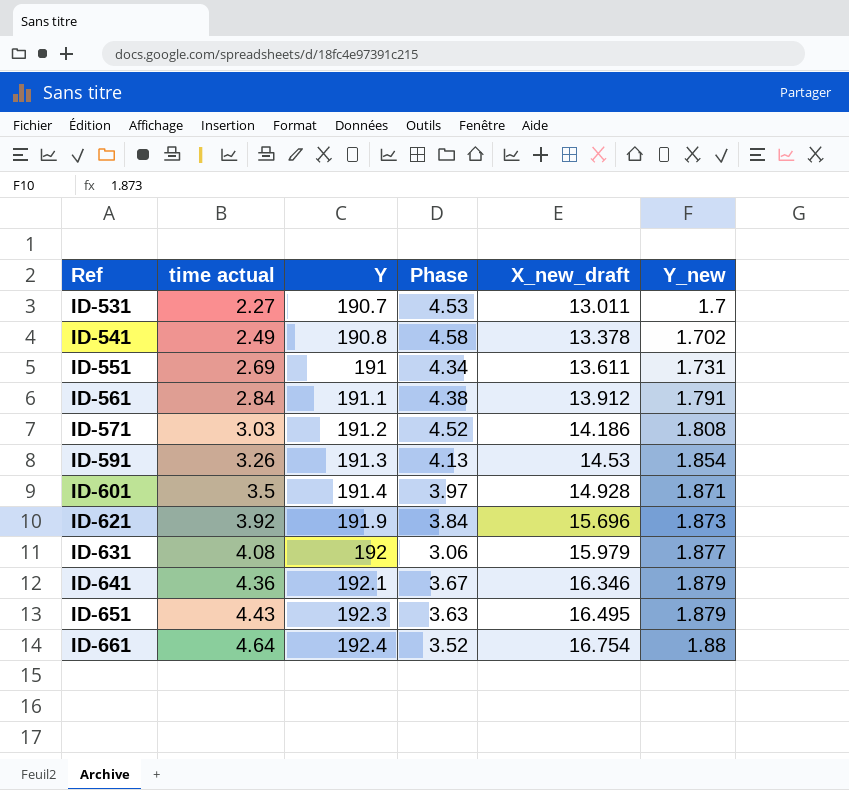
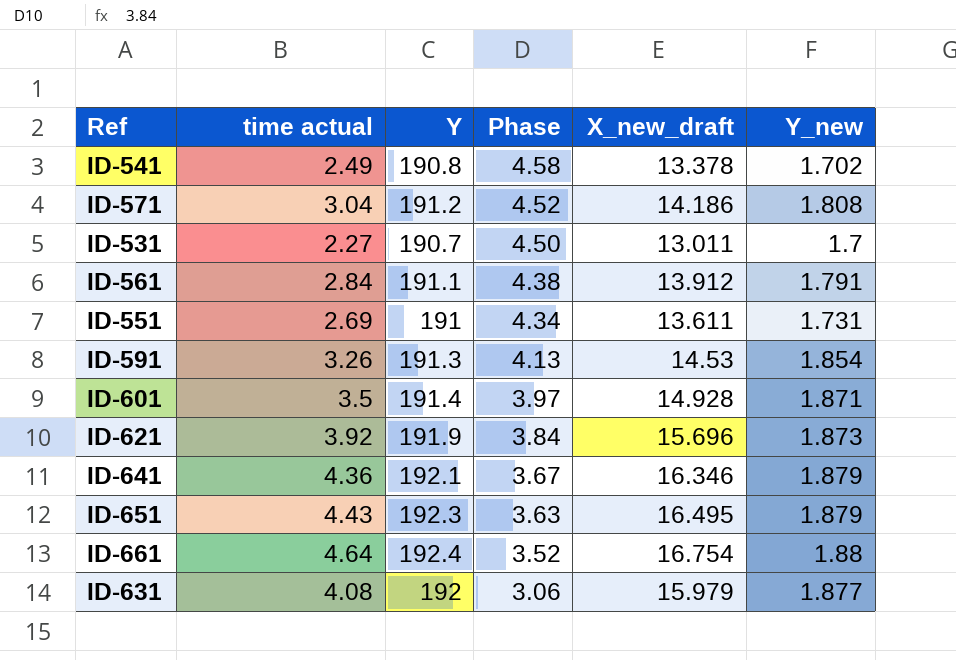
row order: Ref ascending -> Phase descending
ID-571 | time actual: 3.03 -> 3.04
ID-531 | Phase: 4.53 -> 4.50

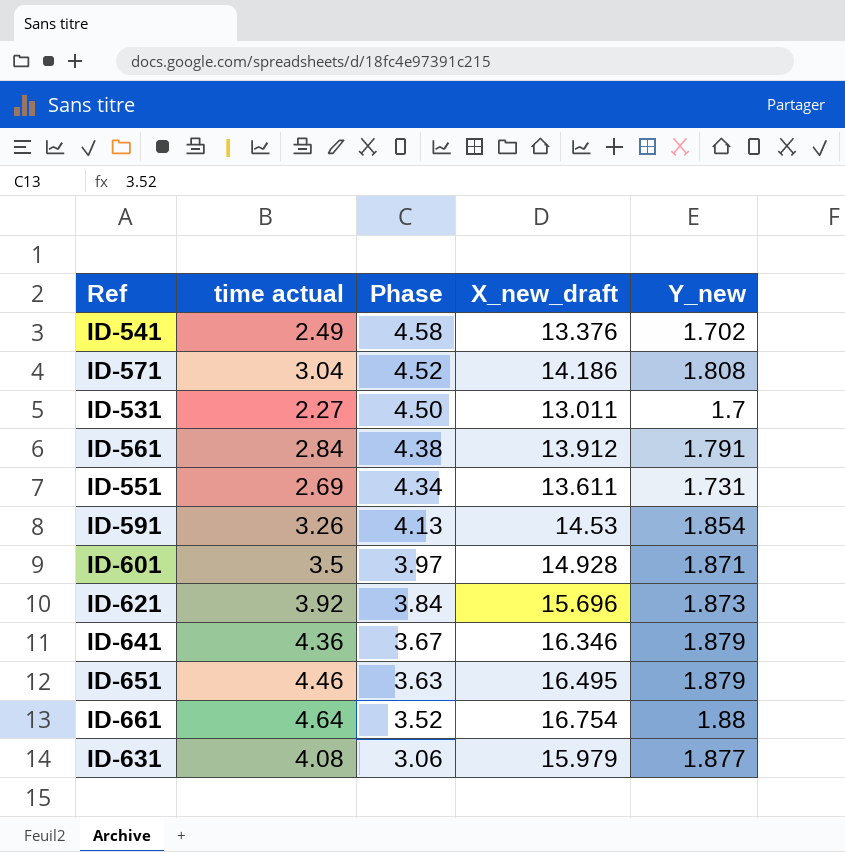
column Y | position: 3 -> none
ID-541 | X_new_draft: 13.378 -> 13.376
ID-651 | time actual: 4.43 -> 4.46

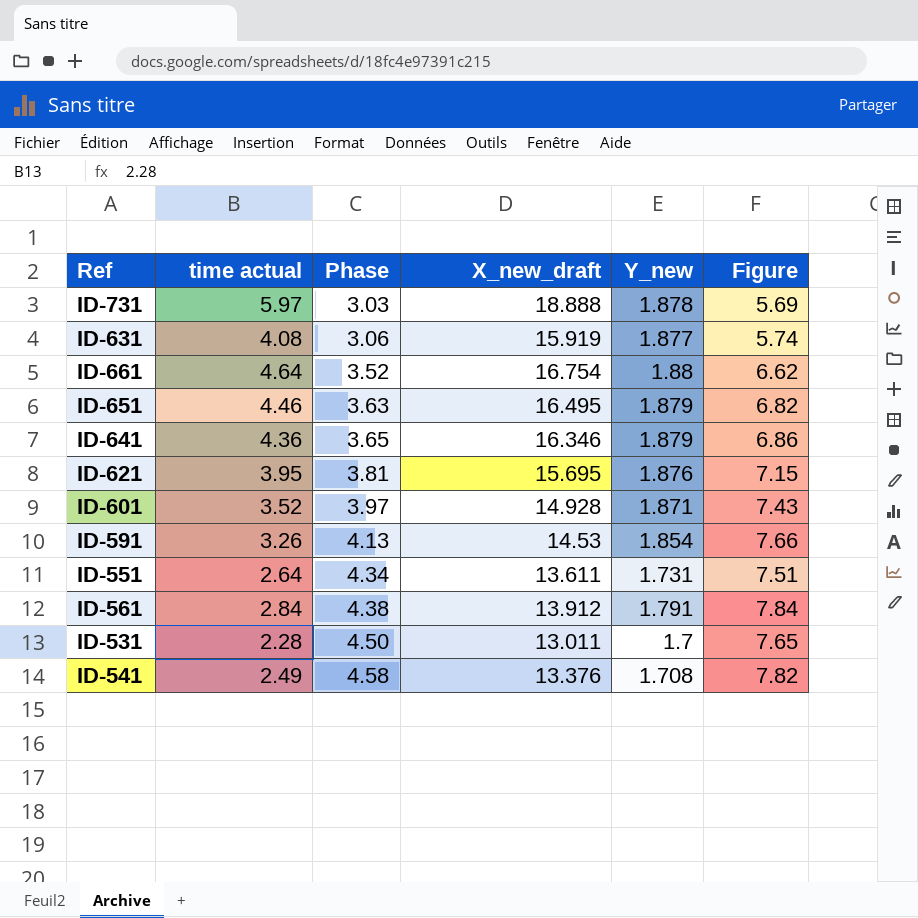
row order: Phase descending -> Phase ascending
column Figure | formula: none -> [Phase] * [Y_new]
row ID-571: 3.04 | 4.52 | 14.186 | 1.808 -> none
row ID-731: none -> 5.97 | 3.03 | 18.888 | 1.878 | 5.69
ID-631 | X_new_draft: 15.979 -> 15.919
ID-641 | Phase: 3.67 -> 3.65
ID-621 | time actual: 3.92 -> 3.95
ID-621 | Phase: 3.84 -> 3.81
ID-621 | X_new_draft: 15.696 -> 15.695
ID-621 | Y_new: 1.873 -> 1.876
ID-601 | time actual: 3.5 -> 3.52
ID-551 | time actual: 2.69 -> 2.64
ID-531 | time actual: 2.27 -> 2.28
ID-541 | Y_new: 1.702 -> 1.708

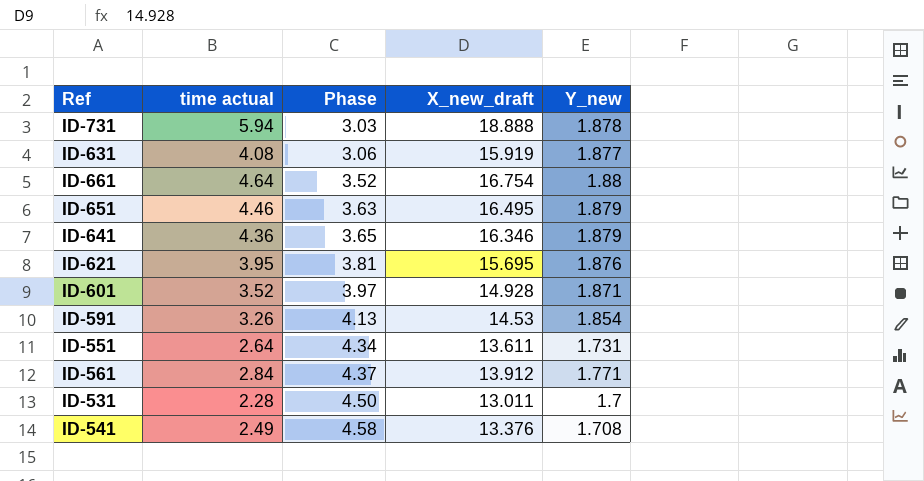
column Figure | formula: [Phase] * [Y_new] -> none
ID-731 | time actual: 5.97 -> 5.94
ID-561 | Phase: 4.38 -> 4.37
ID-561 | Y_new: 1.791 -> 1.771

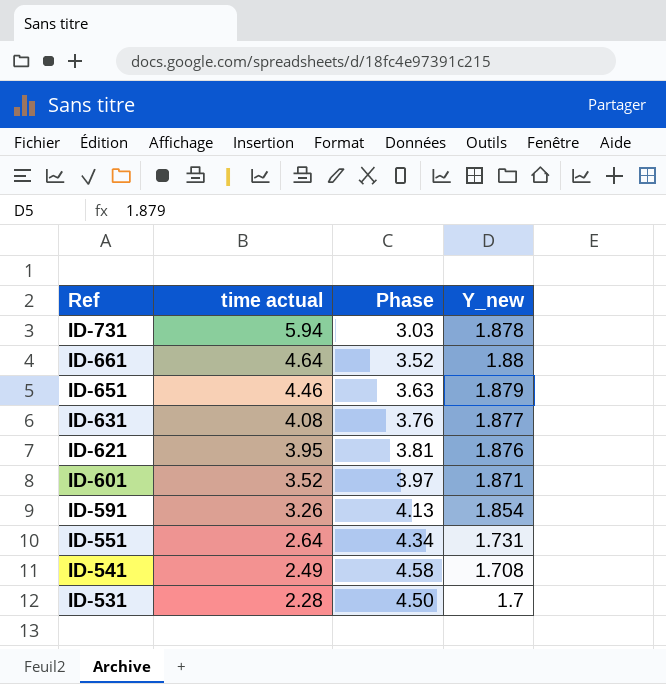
row order: Phase ascending -> Ref descending
column X_new_draft | position: 4 -> none
row ID-641: 4.36 | 3.65 | 16.346 | 1.879 -> none
row ID-561: 2.84 | 4.37 | 13.912 | 1.771 -> none
ID-631 | Phase: 3.06 -> 3.76

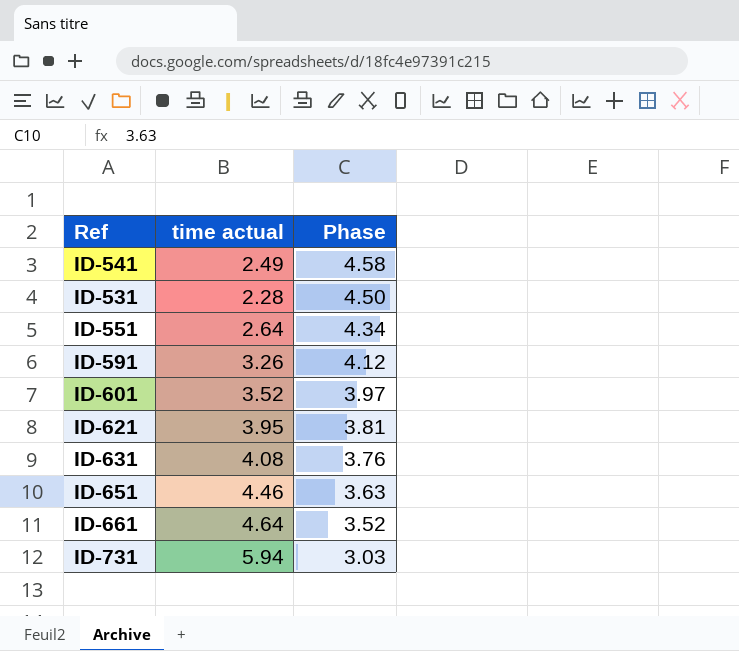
row order: Ref descending -> Phase descending
column Y_new | position: 4 -> none
ID-591 | Phase: 4.13 -> 4.12

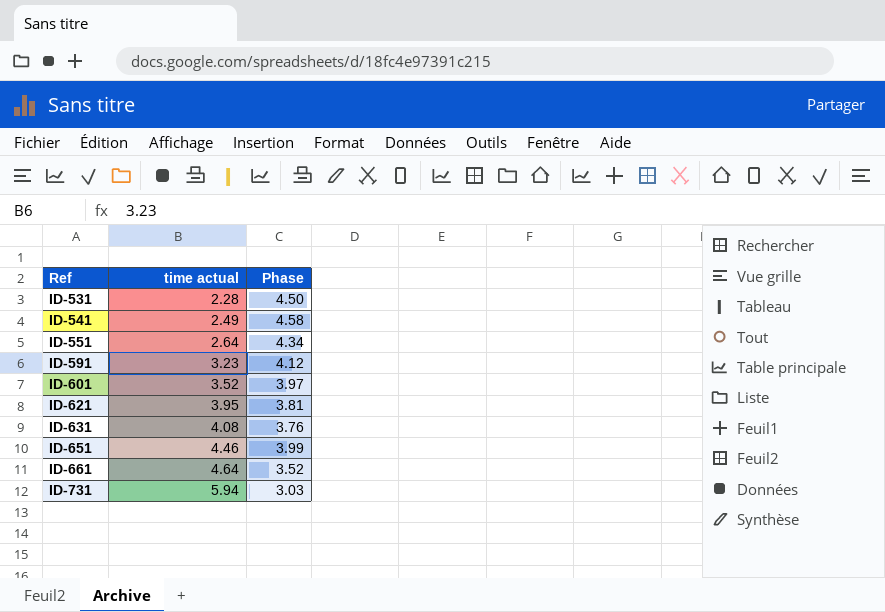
row order: Phase descending -> Ref ascending
ID-591 | time actual: 3.26 -> 3.23
ID-651 | Phase: 3.63 -> 3.99

